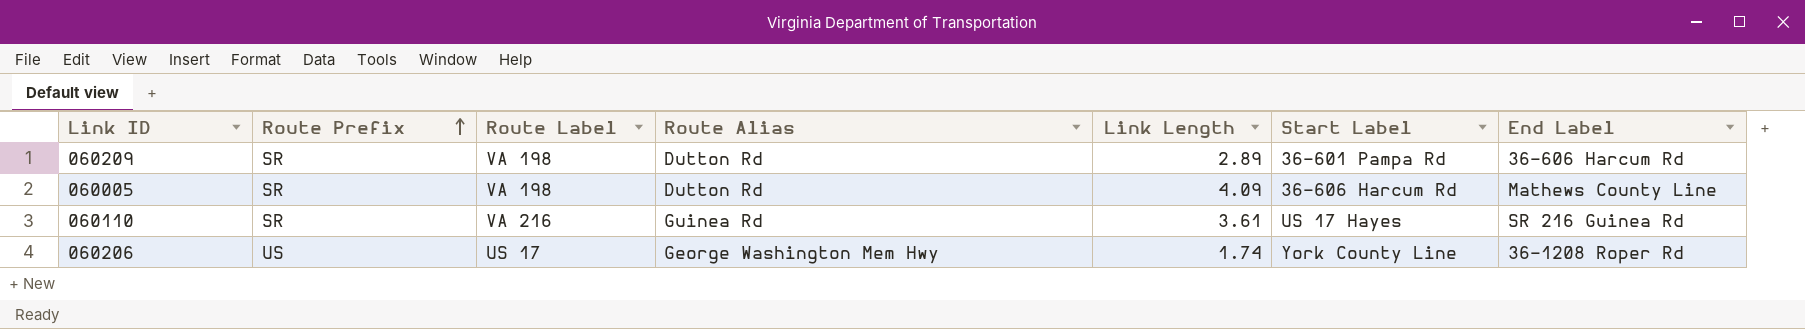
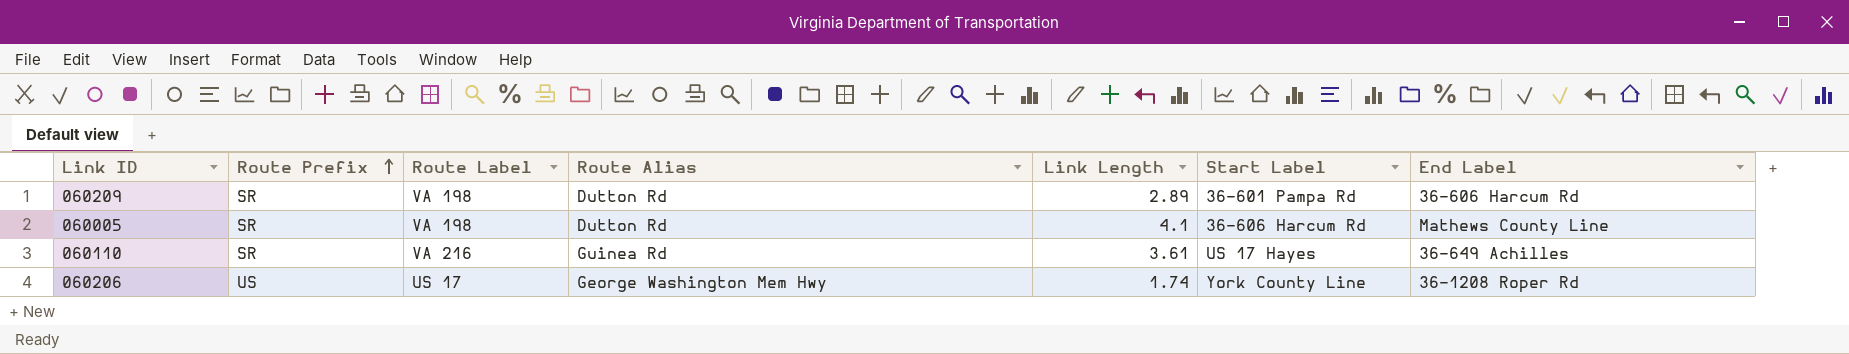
060005 | Link Length: 4.09 -> 4.1
060110 | End Label: SR 216 Guinea Rd -> 36-649 Achilles

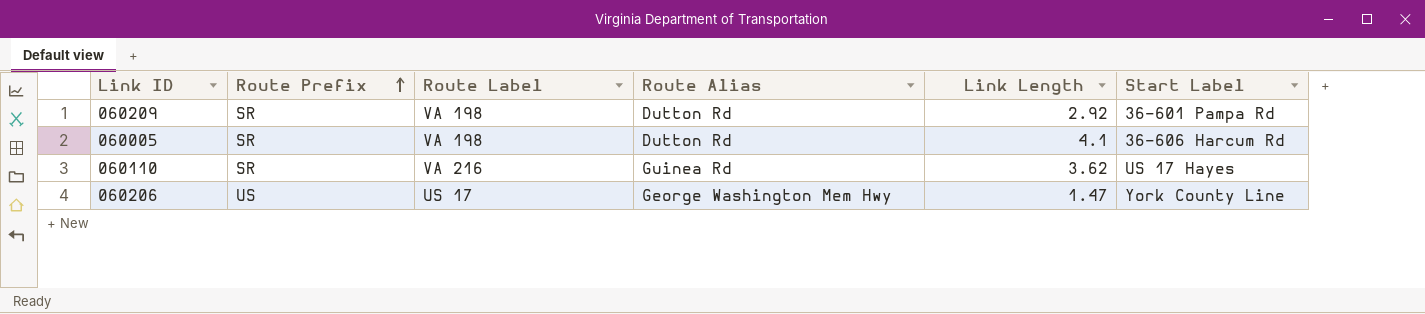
column End Label | position: 7 -> none
060209 | Link Length: 2.89 -> 2.92
060110 | Link Length: 3.61 -> 3.62
060206 | Link Length: 1.74 -> 1.47

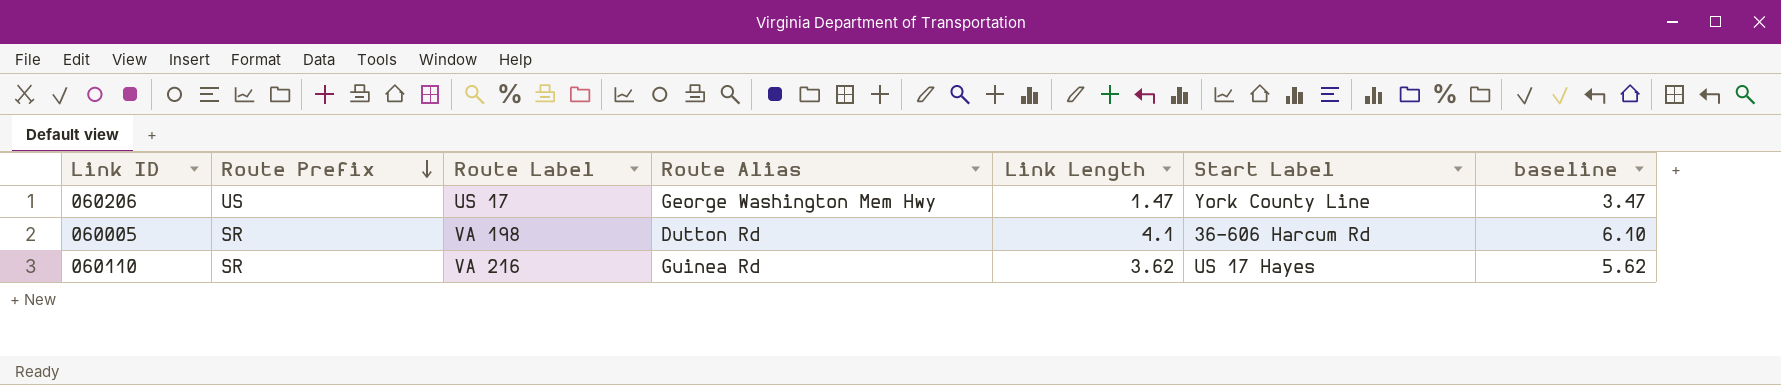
row order: Route Prefix ascending -> Route Prefix descending
column baseline | formula: none -> [Link Length] + 2
row 060209: SR | VA 198 | Dutton Rd | 2.92 | 36-601 Pampa Rd -> none

